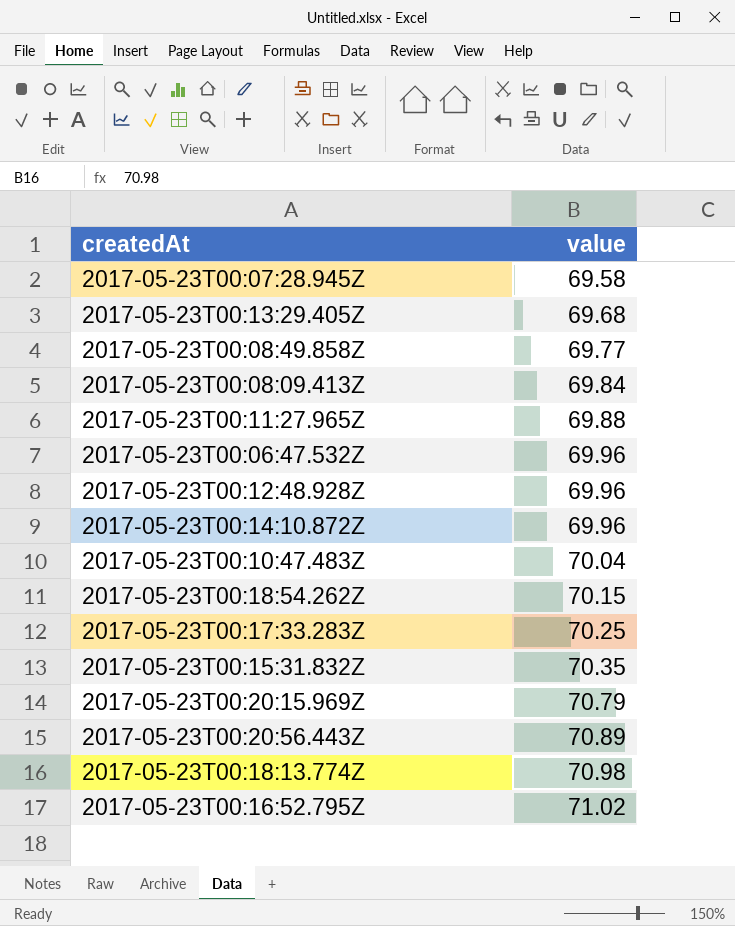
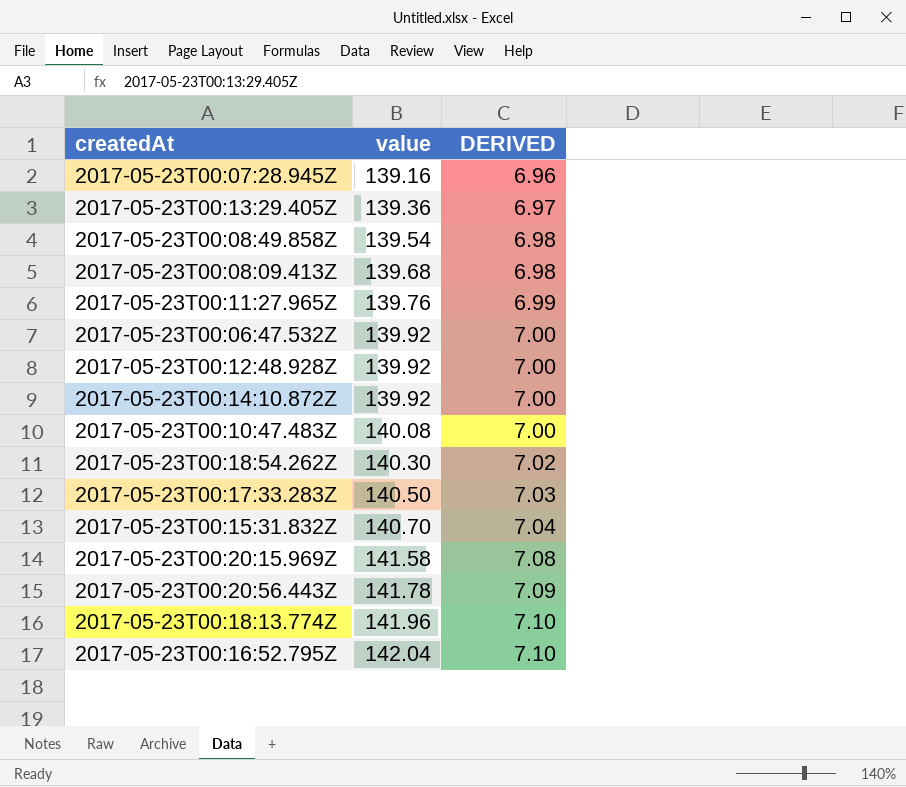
column DERIVED | formula: none -> [value] * 0.05
2017-05-23T00:07:28.945Z | value: 69.58 -> 139.16
2017-05-23T00:13:29.405Z | value: 69.68 -> 139.36
2017-05-23T00:08:49.858Z | value: 69.77 -> 139.54
2017-05-23T00:08:09.413Z | value: 69.84 -> 139.68
2017-05-23T00:11:27.965Z | value: 69.88 -> 139.76
2017-05-23T00:06:47.532Z | value: 69.96 -> 139.92
2017-05-23T00:12:48.928Z | value: 69.96 -> 139.92
2017-05-23T00:14:10.872Z | value: 69.96 -> 139.92
2017-05-23T00:10:47.483Z | value: 70.04 -> 140.08
2017-05-23T00:18:54.262Z | value: 70.15 -> 140.30
2017-05-23T00:17:33.283Z | value: 70.25 -> 140.50
2017-05-23T00:15:31.832Z | value: 70.35 -> 140.70
2017-05-23T00:20:15.969Z | value: 70.79 -> 141.58
2017-05-23T00:20:56.443Z | value: 70.89 -> 141.78
2017-05-23T00:18:13.774Z | value: 70.98 -> 141.96
2017-05-23T00:16:52.795Z | value: 71.02 -> 142.04

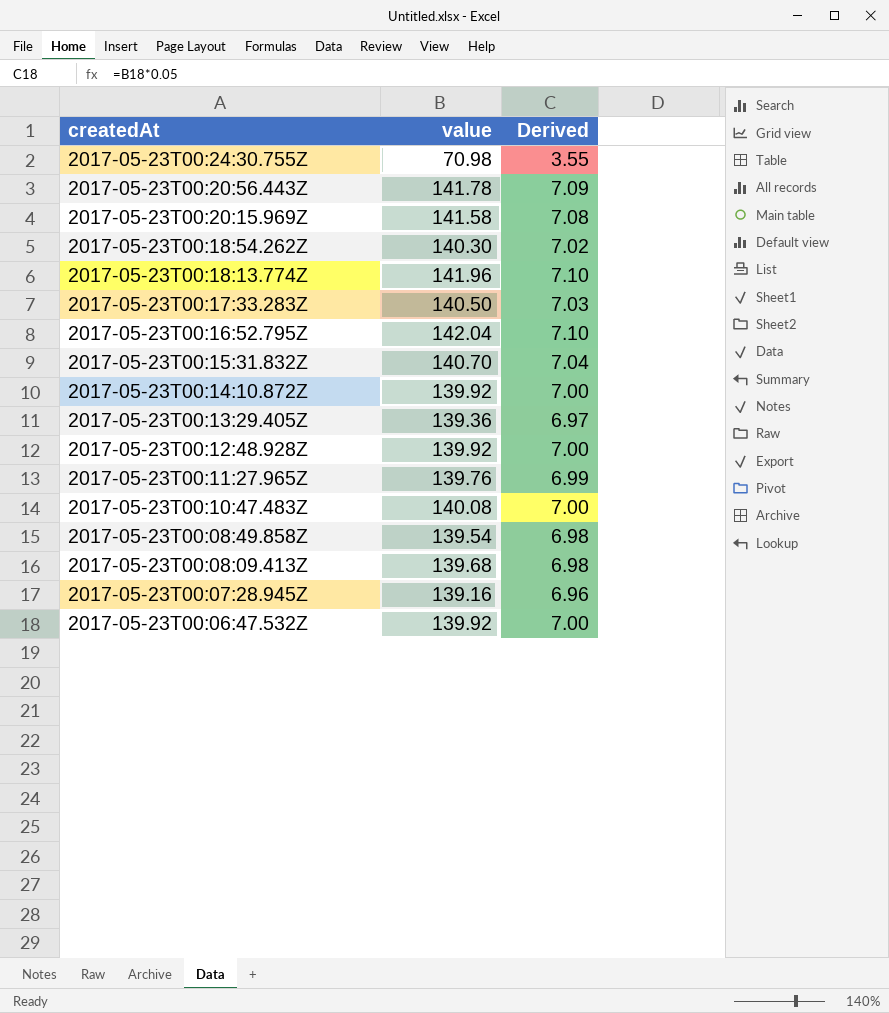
row order: value ascending -> createdAt descending
column name: DERIVED -> Derived
row 2017-05-23T00:24:30.755Z: none -> 70.98 | 3.55

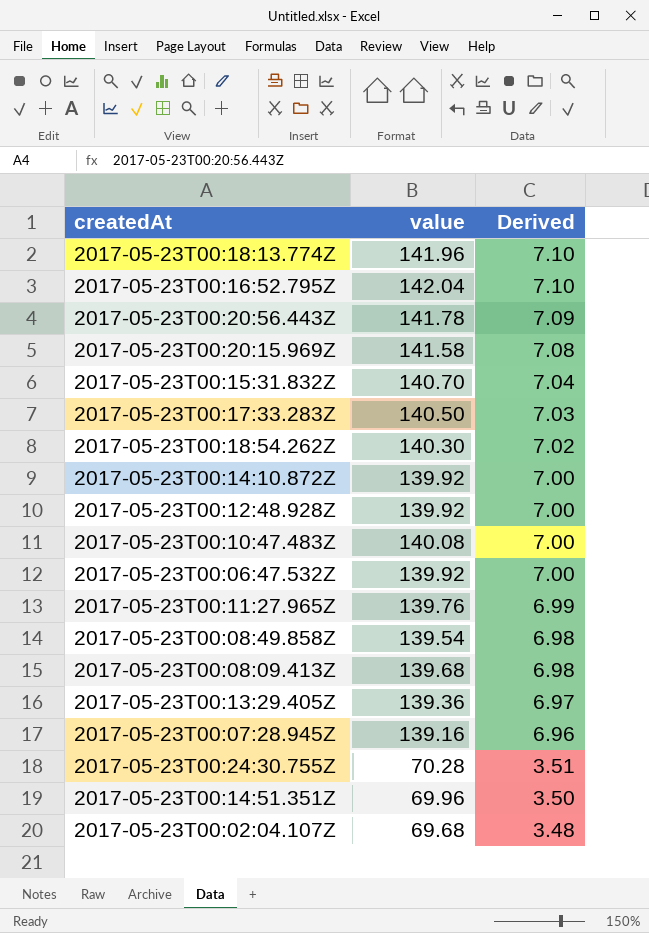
row order: createdAt descending -> Derived descending
2017-05-23T00:24:30.755Z | value: 70.98 -> 70.28
2017-05-23T00:24:30.755Z | Derived: 3.55 -> 3.51
row 2017-05-23T00:14:51.351Z: none -> 69.96 | 3.50
row 2017-05-23T00:02:04.107Z: none -> 69.68 | 3.48

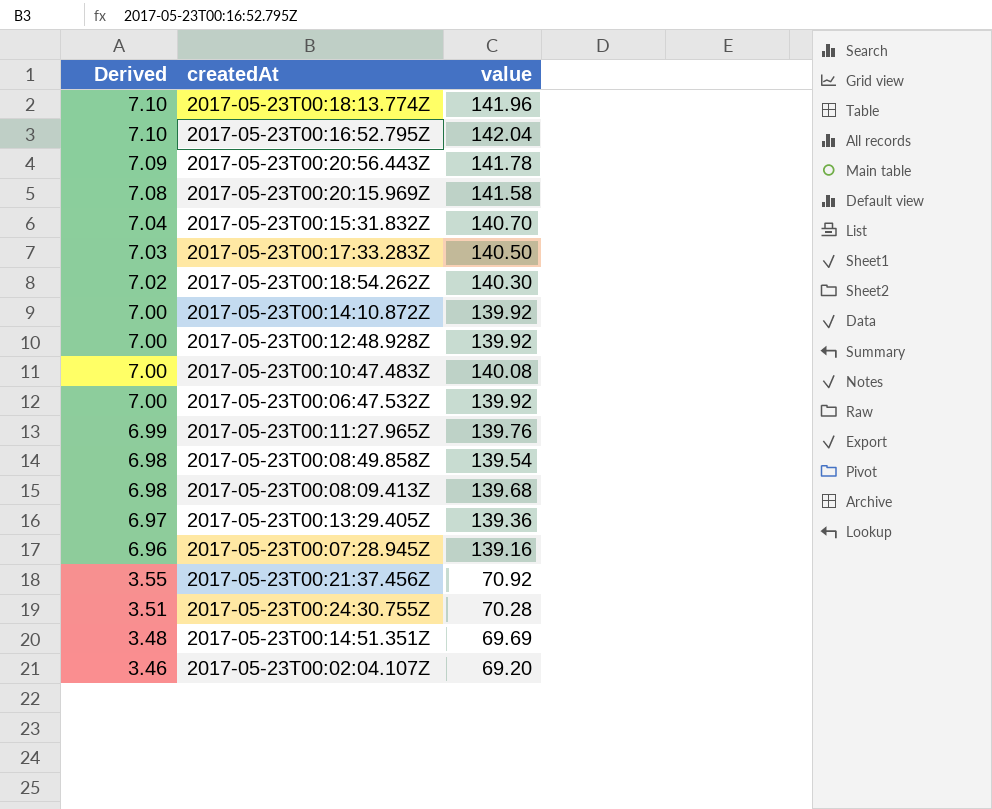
column Derived | position: 3 -> 1
row 2017-05-23T00:21:37.456Z: none -> 3.55 | 70.92
2017-05-23T00:14:51.351Z | Derived: 3.50 -> 3.48
2017-05-23T00:14:51.351Z | value: 69.96 -> 69.69
2017-05-23T00:02:04.107Z | Derived: 3.48 -> 3.46
2017-05-23T00:02:04.107Z | value: 69.68 -> 69.20

